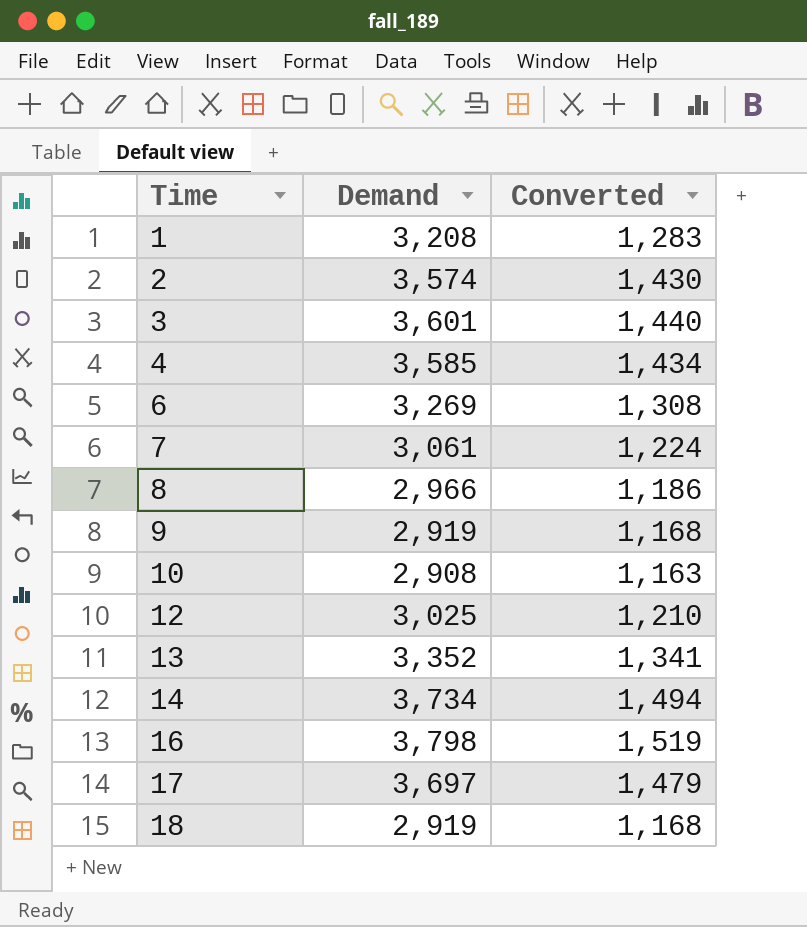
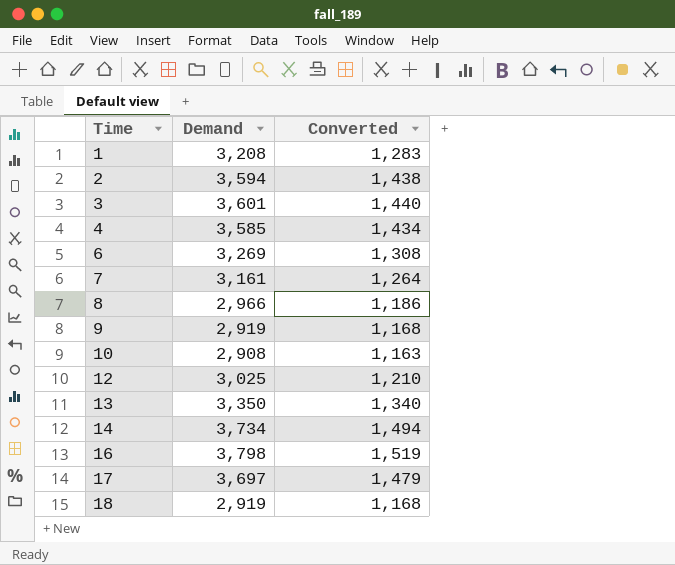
2 | Demand: 3,574 -> 3,594
2 | Converted: 1,430 -> 1,438
7 | Demand: 3,061 -> 3,161
7 | Converted: 1,224 -> 1,264
13 | Demand: 3,352 -> 3,350
13 | Converted: 1,341 -> 1,340

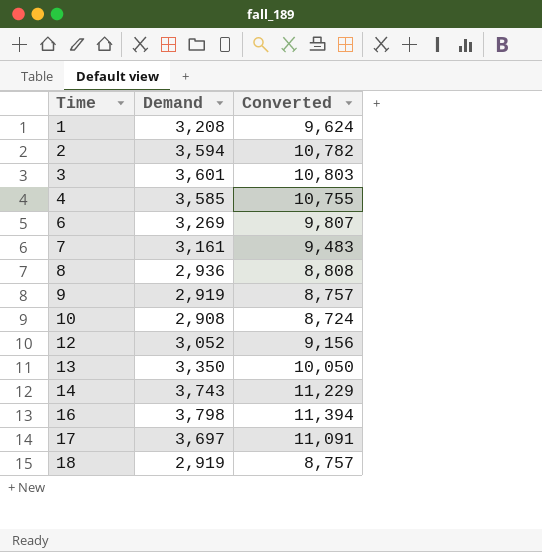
column Converted | formula: [Demand] * 0.4 -> [Demand] * 3
8 | Demand: 2,966 -> 2,936
12 | Demand: 3,025 -> 3,052
14 | Demand: 3,734 -> 3,743

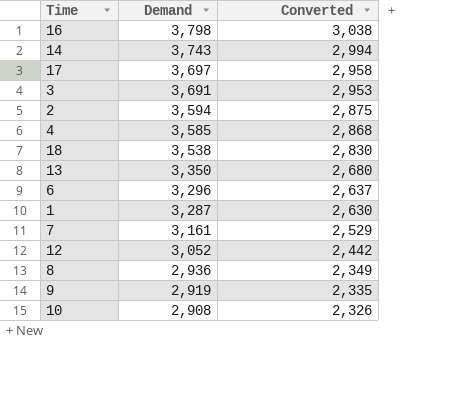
row order: Time ascending -> Demand descending
column Converted | formula: [Demand] * 3 -> [Demand] * 0.8
3 | Demand: 3,601 -> 3,691
18 | Demand: 2,919 -> 3,538
6 | Demand: 3,269 -> 3,296
1 | Demand: 3,208 -> 3,287

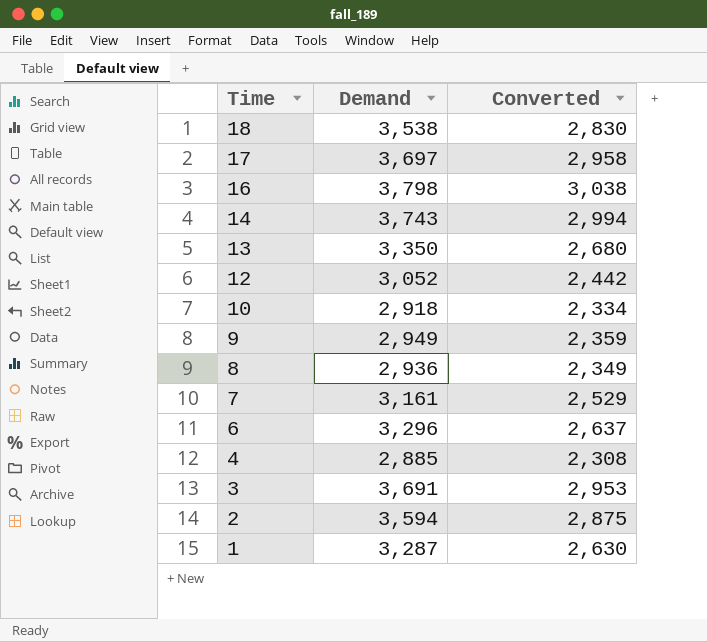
row order: Demand descending -> Time descending
10 | Demand: 2,908 -> 2,918
10 | Converted: 2,326 -> 2,334
9 | Demand: 2,919 -> 2,949
9 | Converted: 2,335 -> 2,359
4 | Demand: 3,585 -> 2,885
4 | Converted: 2,868 -> 2,308

